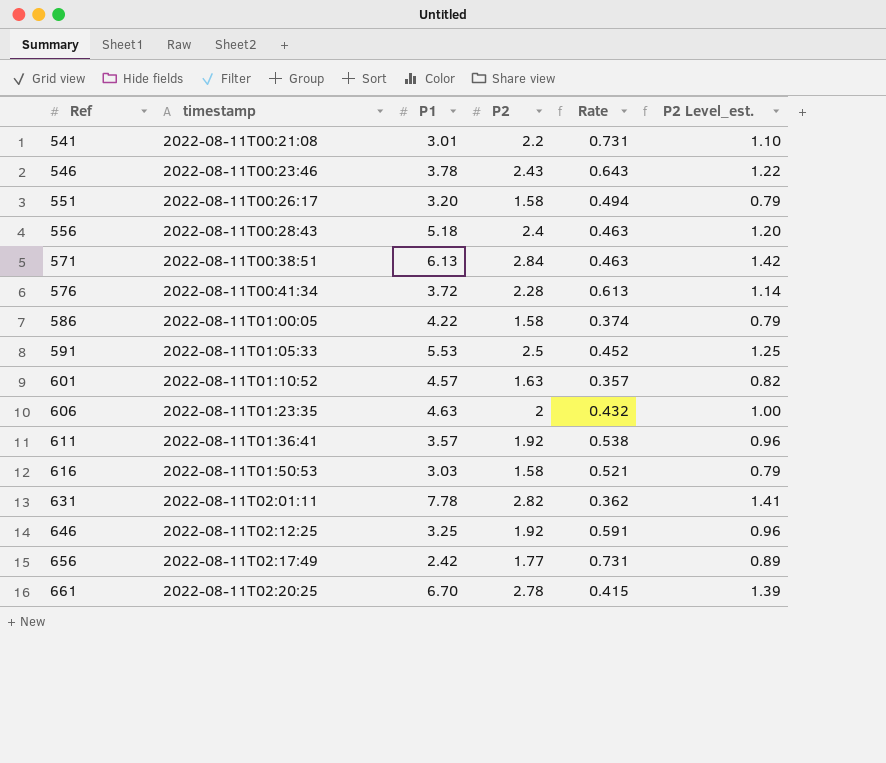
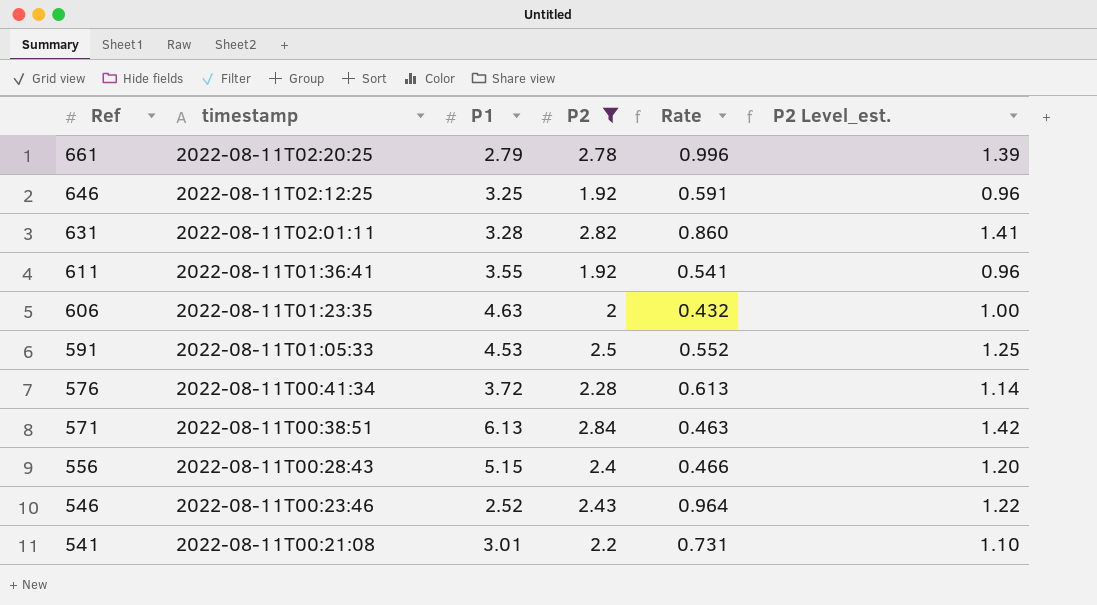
filter: none -> P2 >= 1.92
row order: Ref ascending -> Ref descending
661 | P1: 6.70 -> 2.79
661 | Rate: 0.415 -> 0.996
631 | P1: 7.78 -> 3.28
631 | Rate: 0.362 -> 0.860
611 | P1: 3.57 -> 3.55
611 | Rate: 0.538 -> 0.541
591 | P1: 5.53 -> 4.53
591 | Rate: 0.452 -> 0.552
556 | P1: 5.18 -> 5.15
556 | Rate: 0.463 -> 0.466
546 | P1: 3.78 -> 2.52
546 | Rate: 0.643 -> 0.964

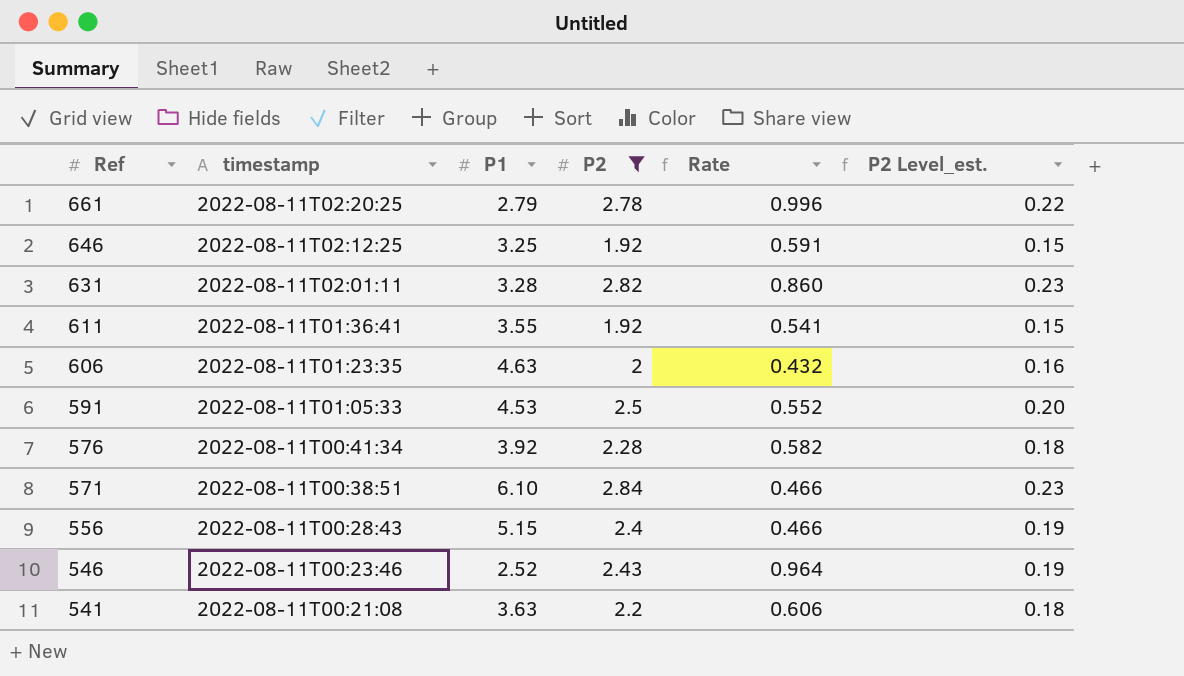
column P2 Level_est. | formula: [P2] * 0.5 -> [P2] * 0.08
576 | P1: 3.72 -> 3.92
576 | Rate: 0.613 -> 0.582
571 | P1: 6.13 -> 6.10
571 | Rate: 0.463 -> 0.466
541 | P1: 3.01 -> 3.63
541 | Rate: 0.731 -> 0.606

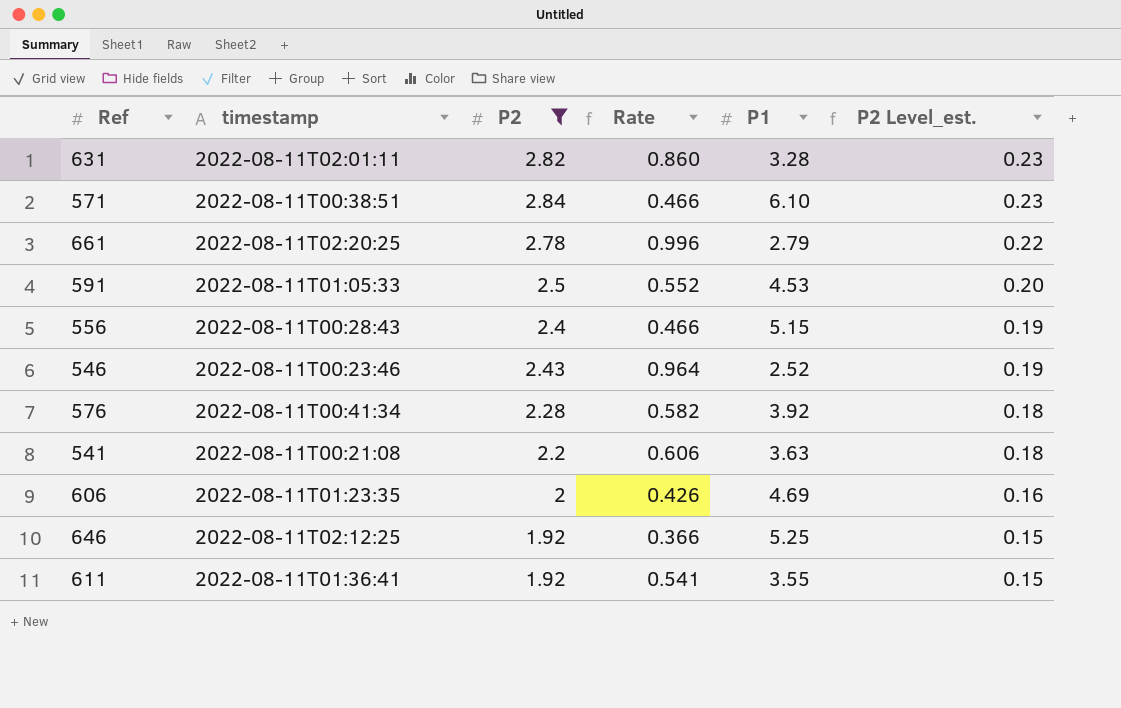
row order: Ref descending -> P2 Level_est. descending
column P1 | position: 3 -> 5
606 | Rate: 0.432 -> 0.426
606 | P1: 4.63 -> 4.69
646 | Rate: 0.591 -> 0.366
646 | P1: 3.25 -> 5.25

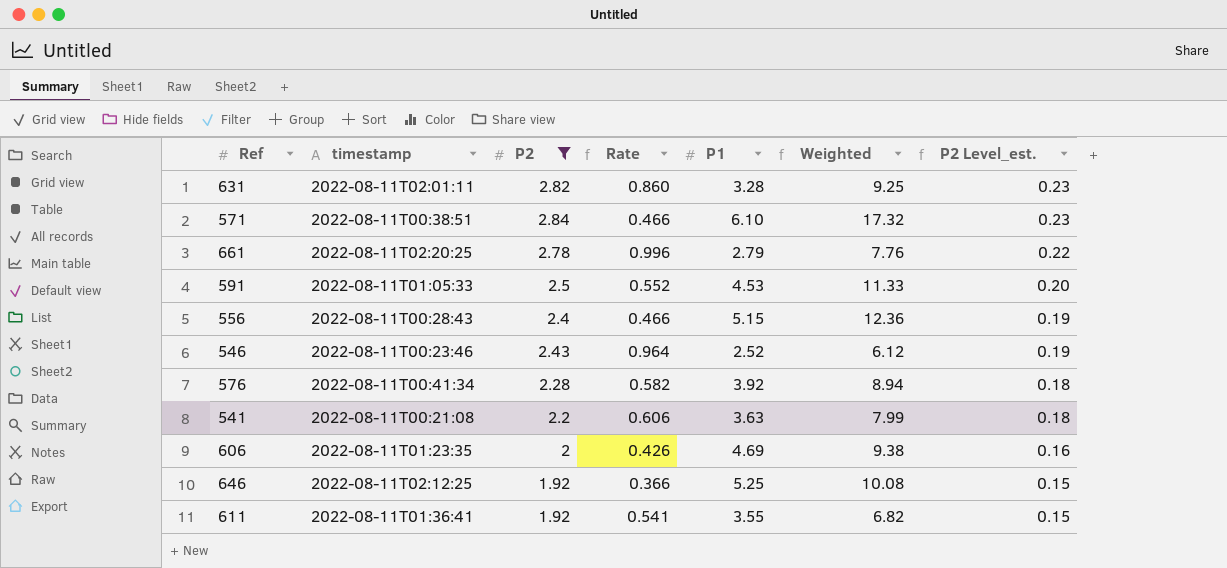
column Weighted | formula: none -> [P2] * [P1]

